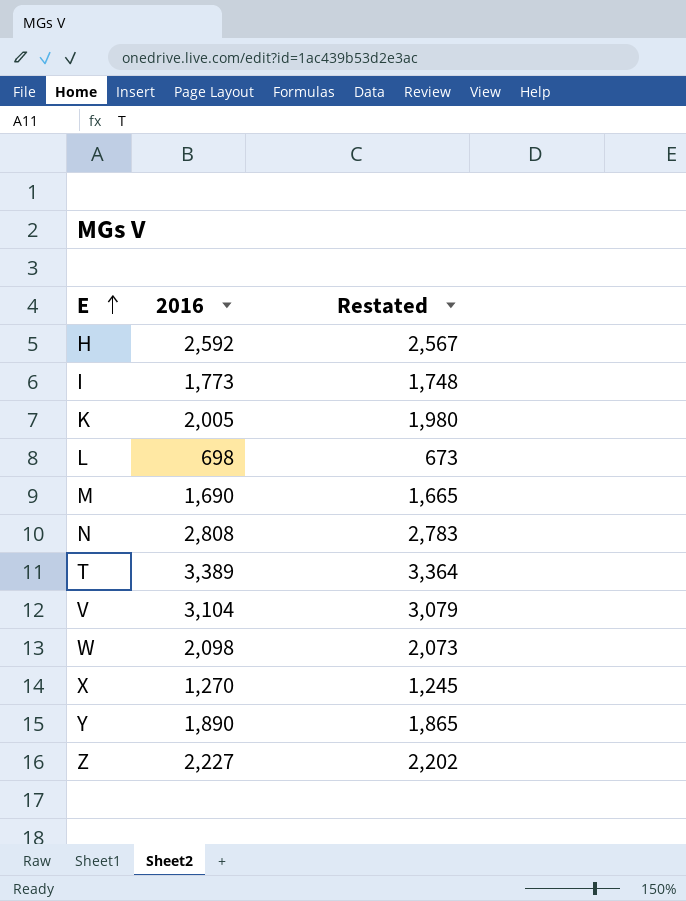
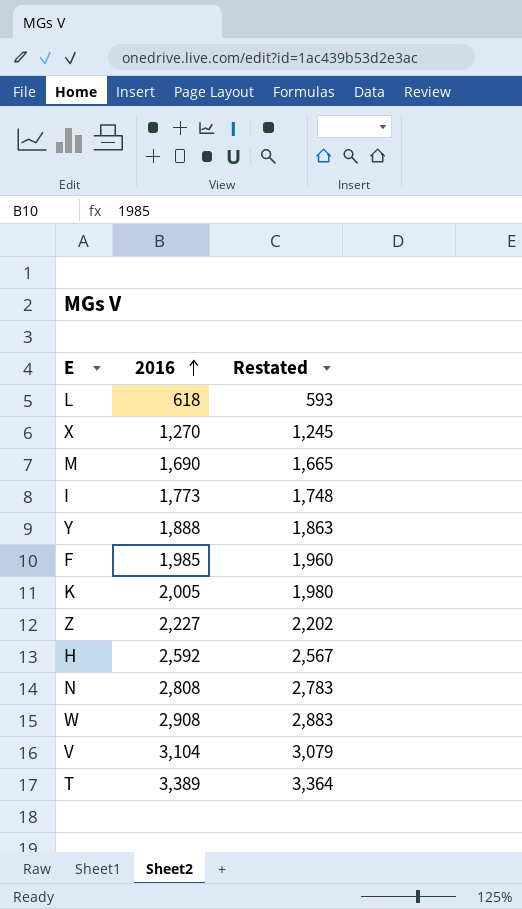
row order: E ascending -> 2016 ascending
L | 2016: 698 -> 618
L | Restated: 673 -> 593
Y | 2016: 1,890 -> 1,888
Y | Restated: 1,865 -> 1,863
row F: none -> 1,985 | 1,960
W | 2016: 2,098 -> 2,908
W | Restated: 2,073 -> 2,883

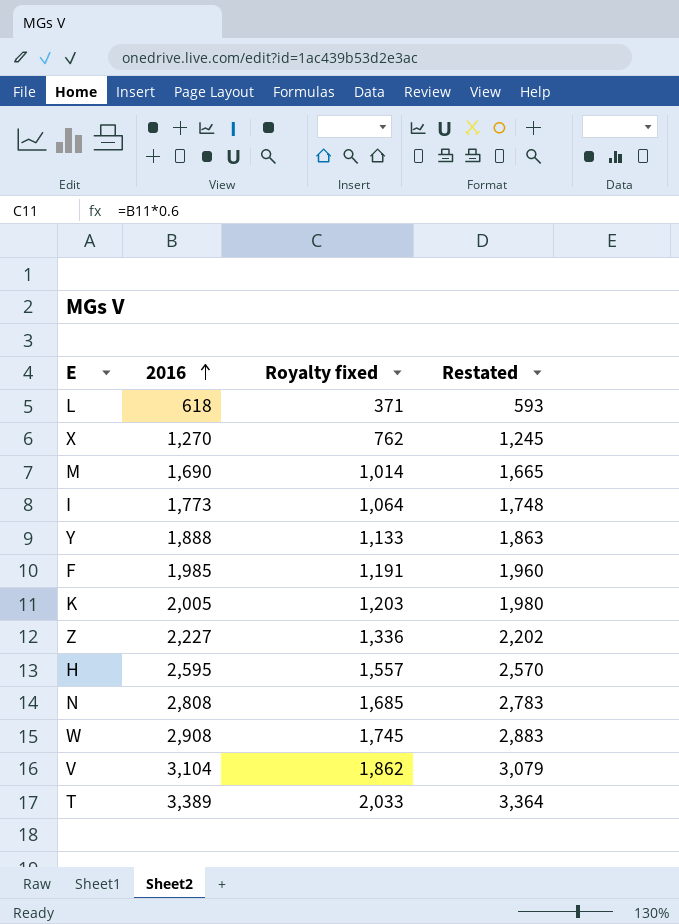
column Royalty fixed | formula: none -> [2016] * 0.6
H | 2016: 2,592 -> 2,595
H | Restated: 2,567 -> 2,570

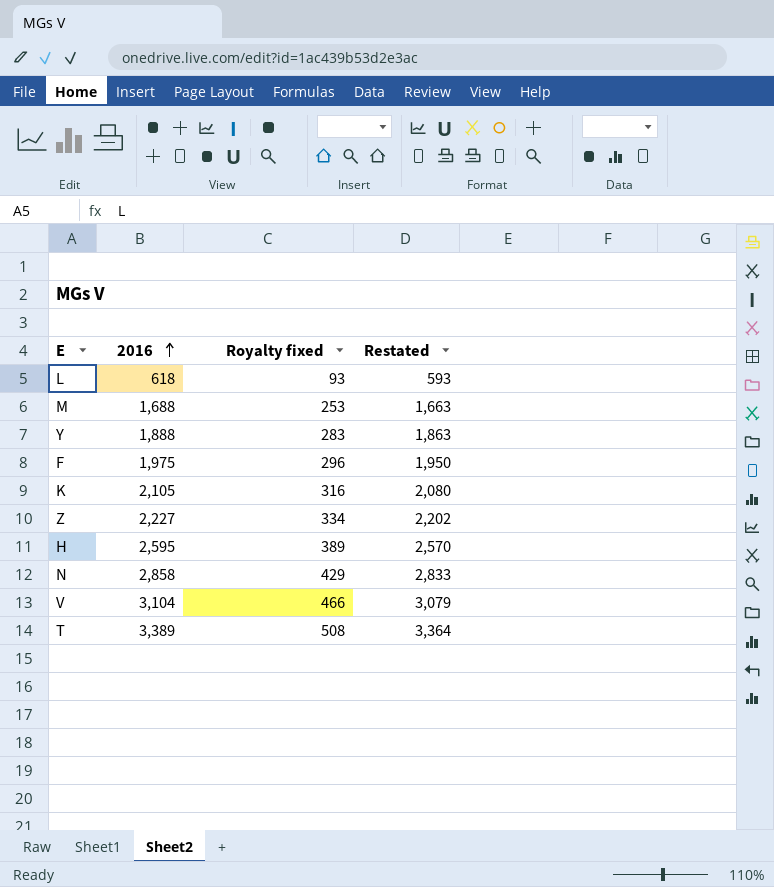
column Royalty fixed | formula: [2016] * 0.6 -> [2016] * 0.15
row X: 1,270 | 762 | 1,245 -> none
row I: 1,773 | 1,064 | 1,748 -> none
row W: 2,908 | 1,745 | 2,883 -> none
M | 2016: 1,690 -> 1,688
M | Restated: 1,665 -> 1,663
F | 2016: 1,985 -> 1,975
F | Restated: 1,960 -> 1,950
K | 2016: 2,005 -> 2,105
K | Restated: 1,980 -> 2,080
N | 2016: 2,808 -> 2,858
N | Restated: 2,783 -> 2,833

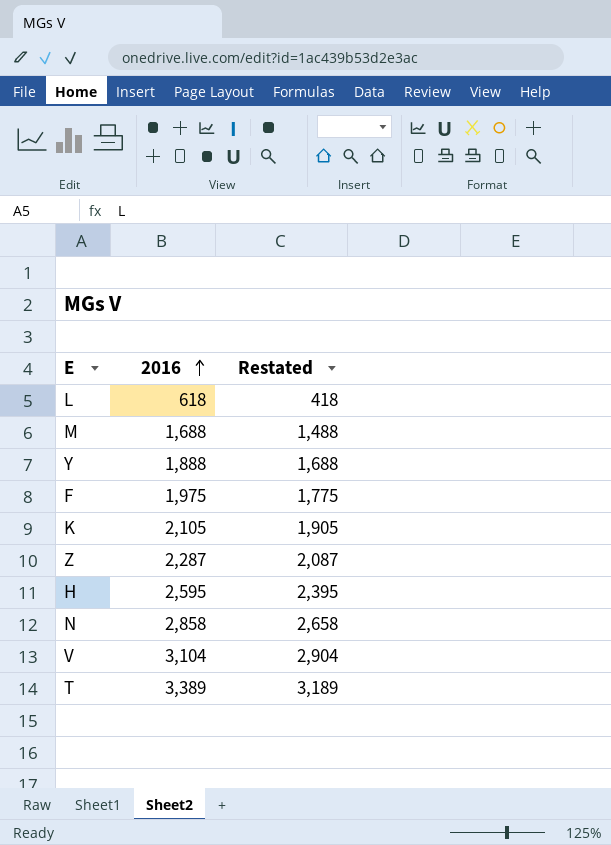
column Royalty fixed | formula: [2016] * 0.15 -> none
column Restated | formula: [2016] - 25 -> [2016] - 200
Z | 2016: 2,227 -> 2,287

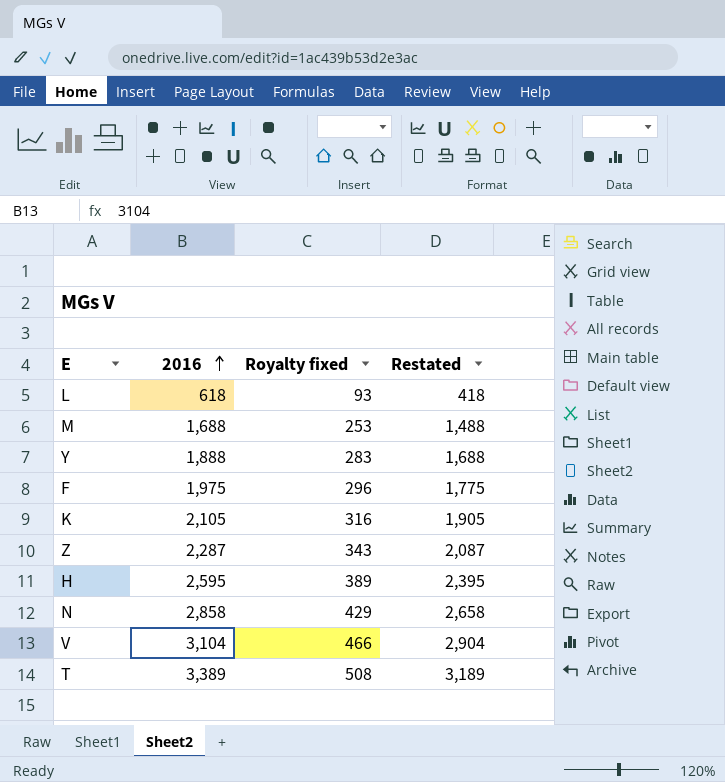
column Royalty fixed | formula: none -> [2016] * 0.15

